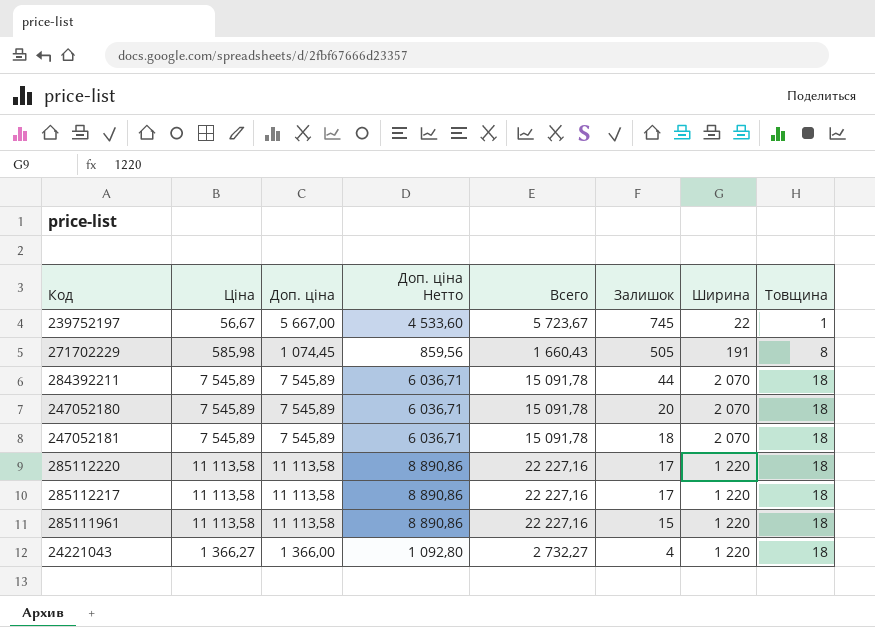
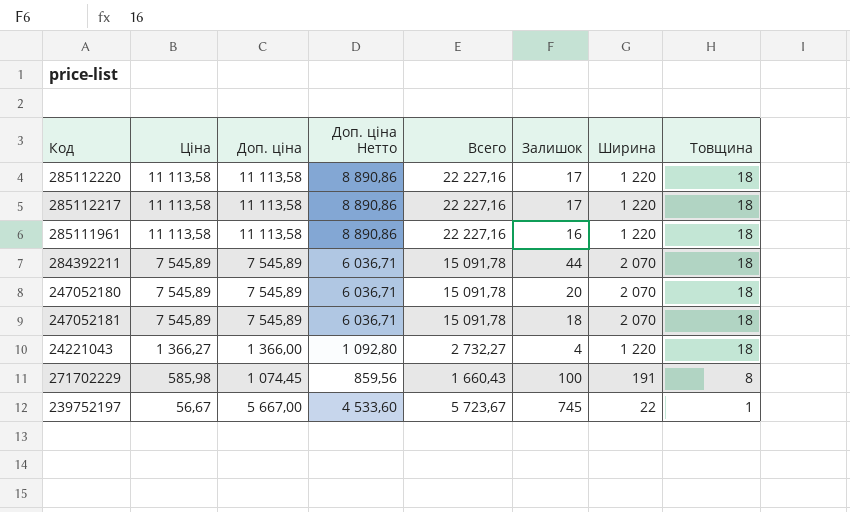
row order: Залишок descending -> Ціна descending
285111961 | Залишок: 15 -> 16
271702229 | Залишок: 505 -> 100

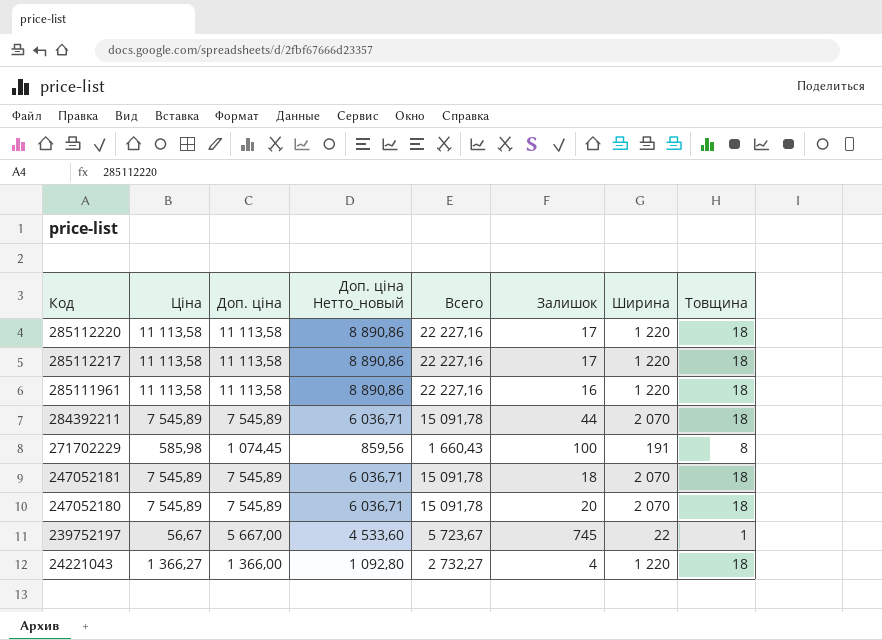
row order: Ціна descending -> Код descending
column name: Доп. ціна Нетто -> Доп. ціна Нетто_новый

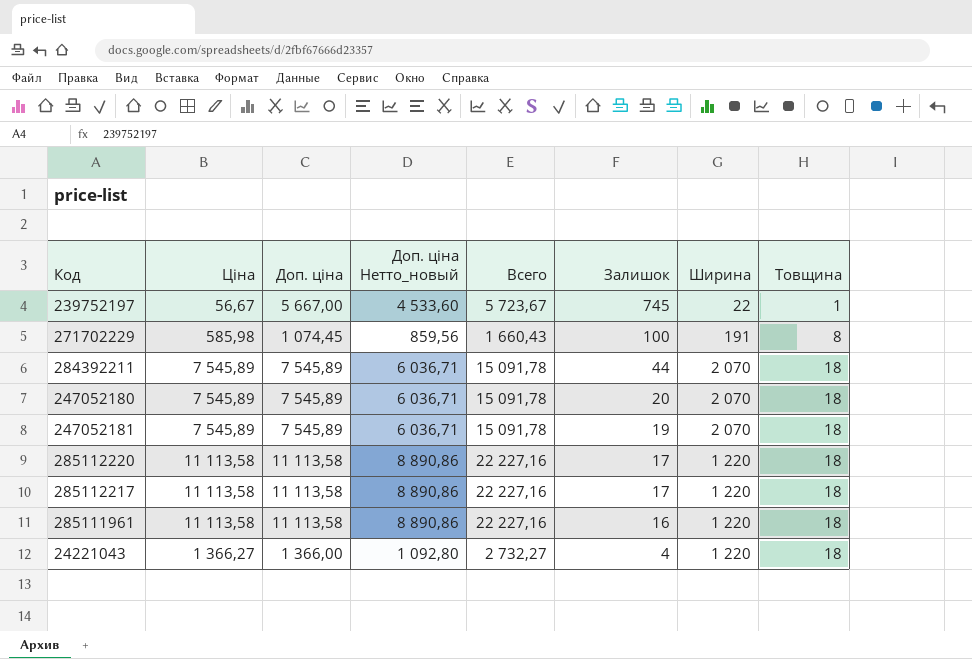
row order: Код descending -> Залишок descending
247052181 | Залишок: 18 -> 19

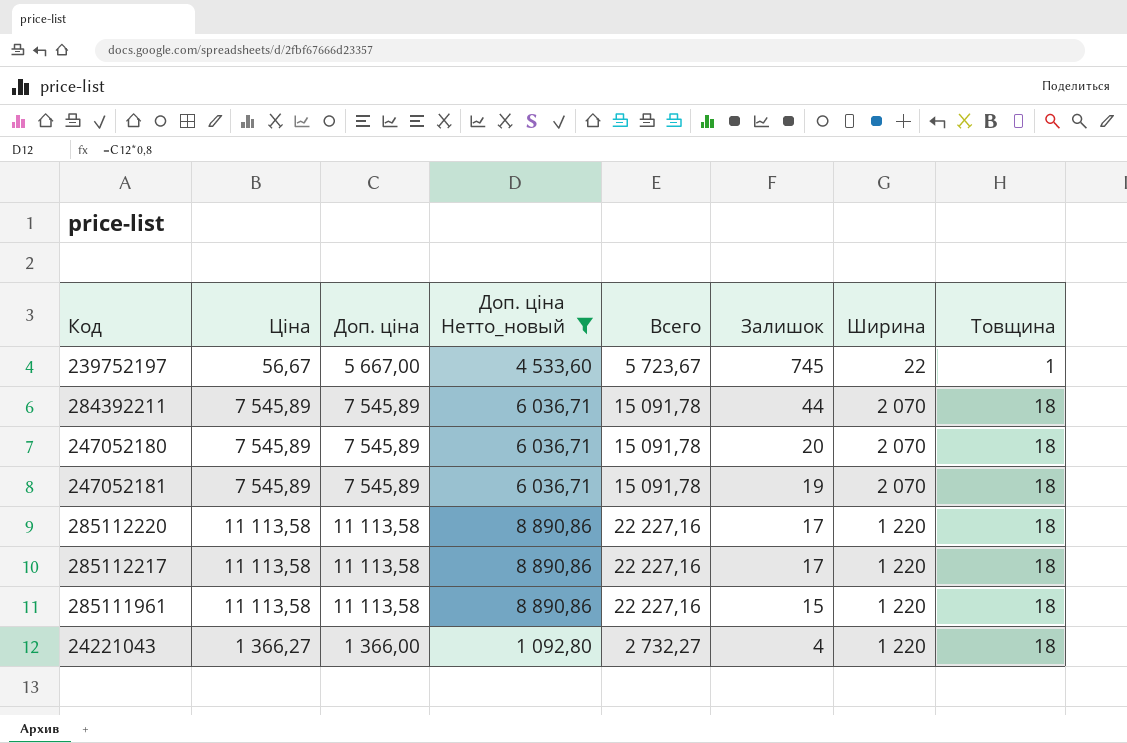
filter: none -> Доп. ціна Нетто_новый != 859,56
285111961 | Залишок: 16 -> 15

